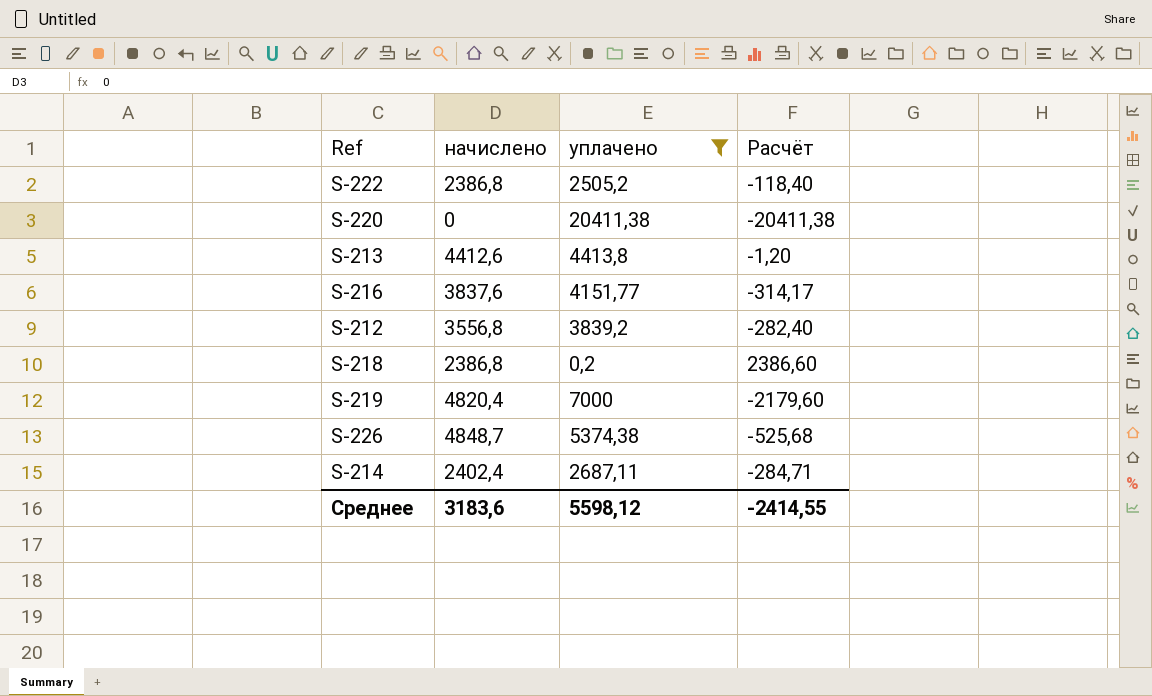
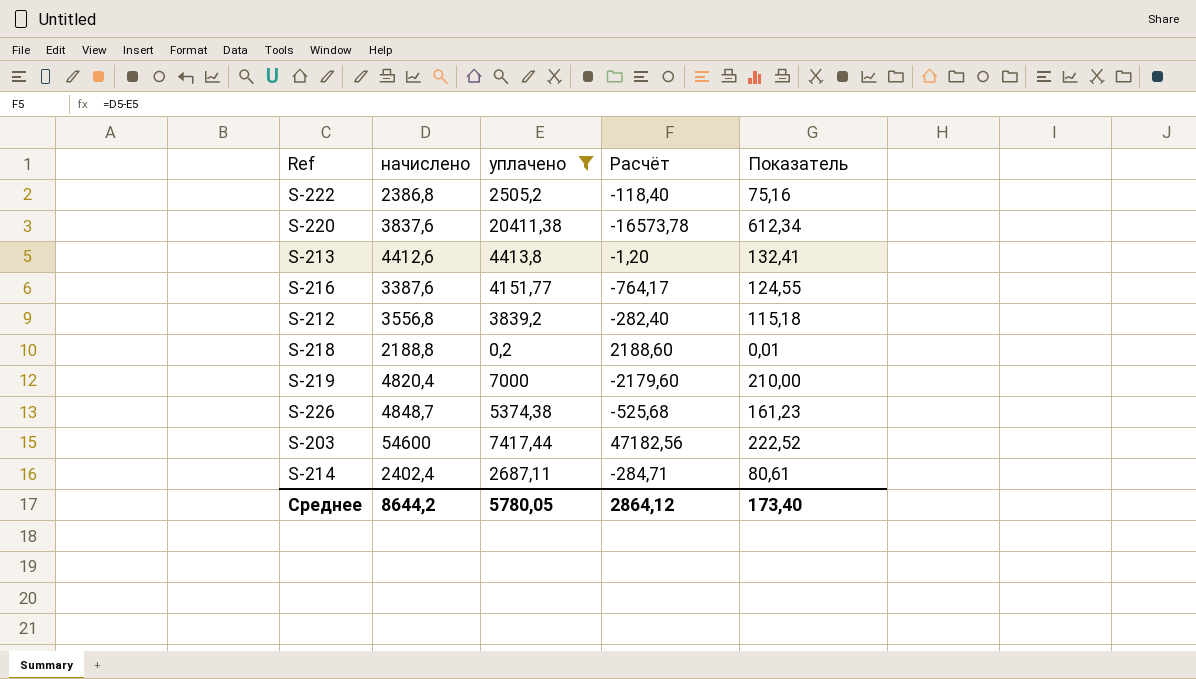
column Показатель | formula: none -> [уплачено] * 0,03
S-220 | начислено: 0 -> 3837,6
S-220 | Расчёт: -20411,38 -> -16573,78
S-216 | начислено: 3837,6 -> 3387,6
S-216 | Расчёт: -314,17 -> -764,17
S-218 | начислено: 2386,8 -> 2188,8
S-218 | Расчёт: 2386,60 -> 2188,60
row S-203: none -> 54600 | 7417,44 | 47182,56 | 222,52
Среднее | начислено: 3183,6 -> 8644,2
Среднее | уплачено: 5598,12 -> 5780,05
Среднее | Расчёт: -2414,55 -> 2864,12

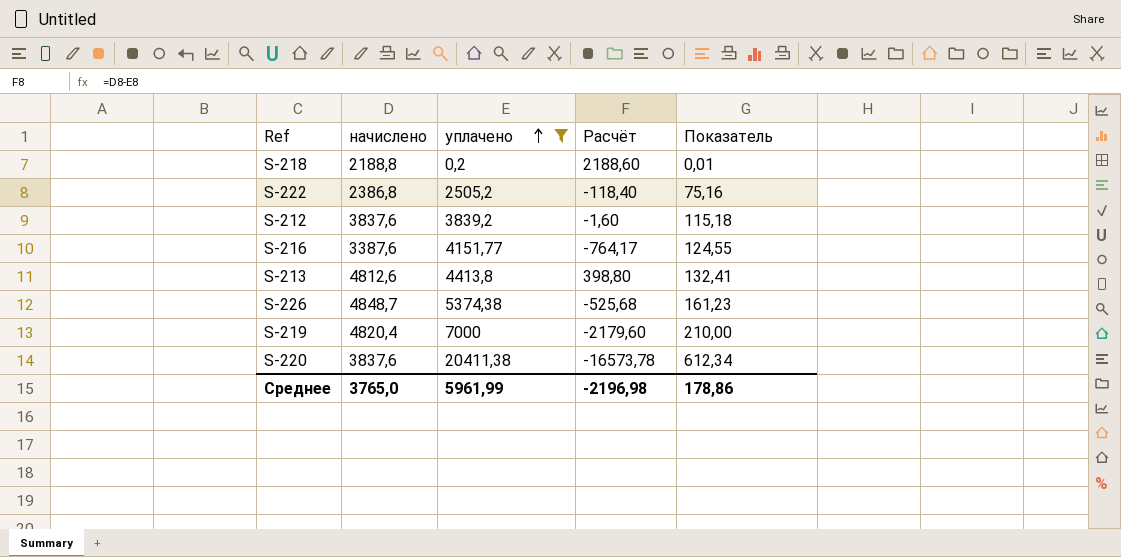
row order: none -> уплачено ascending
row S-203: 54600 | 7417,44 | 47182,56 | 222,52 -> none
row S-214: 2402,4 | 2687,11 | -284,71 | 80,61 -> none
S-212 | начислено: 3556,8 -> 3837,6
S-212 | Расчёт: -282,40 -> -1,60
S-213 | начислено: 4412,6 -> 4812,6
S-213 | Расчёт: -1,20 -> 398,80
Среднее | начислено: 8644,2 -> 3765,0
Среднее | уплачено: 5780,05 -> 5961,99
Среднее | Расчёт: 2864,12 -> -2196,98
Среднее | Показатель: 173,40 -> 178,86

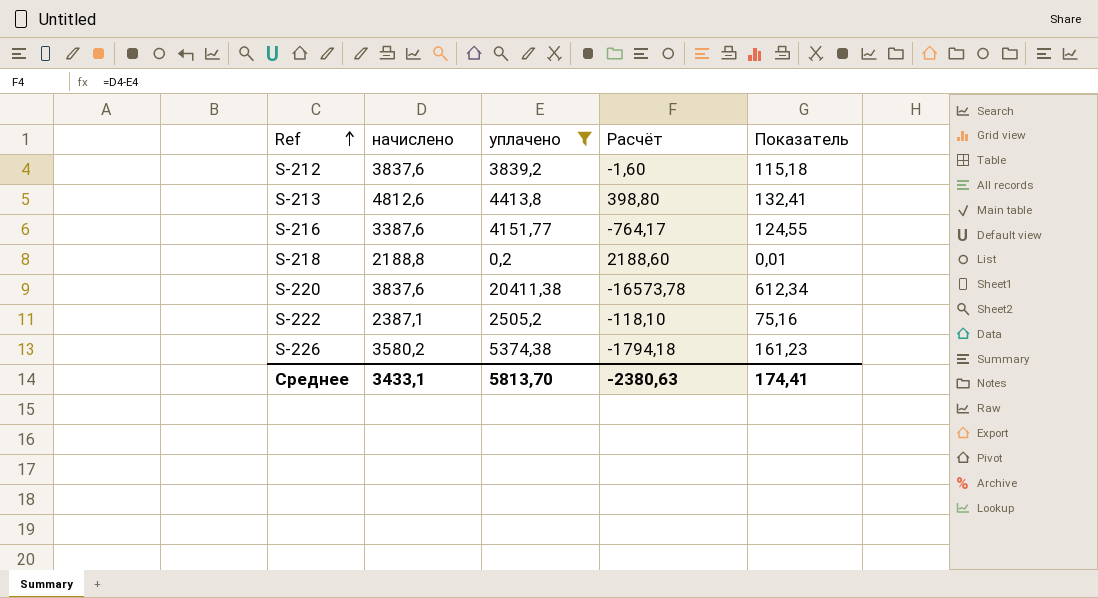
row order: уплачено ascending -> Ref ascending
row S-219: 4820,4 | 7000 | -2179,60 | 210,00 -> none
S-222 | начислено: 2386,8 -> 2387,1
S-222 | Расчёт: -118,40 -> -118,10
S-226 | начислено: 4848,7 -> 3580,2
S-226 | Расчёт: -525,68 -> -1794,18
Среднее | начислено: 3765,0 -> 3433,1
Среднее | уплачено: 5961,99 -> 5813,70
Среднее | Расчёт: -2196,98 -> -2380,63
Среднее | Показатель: 178,86 -> 174,41

